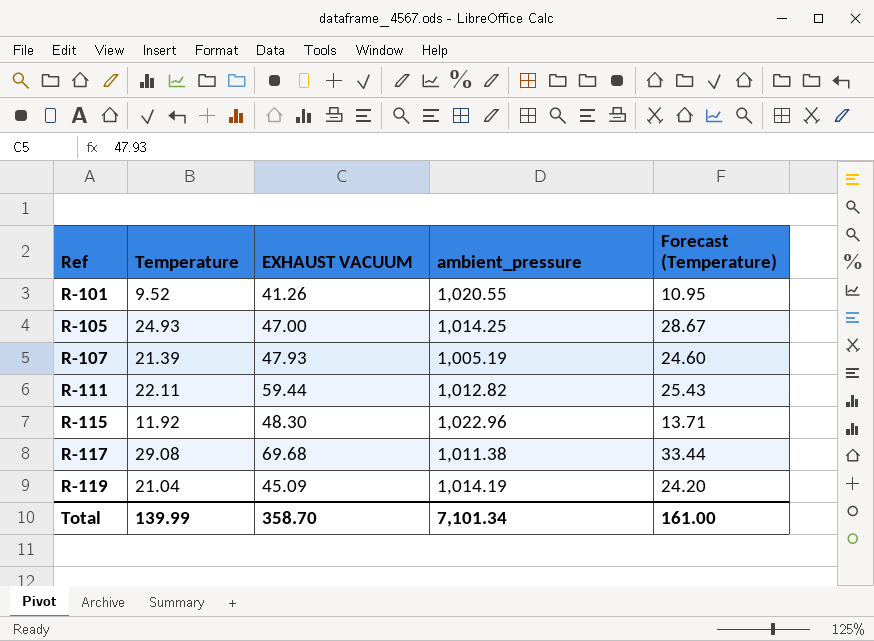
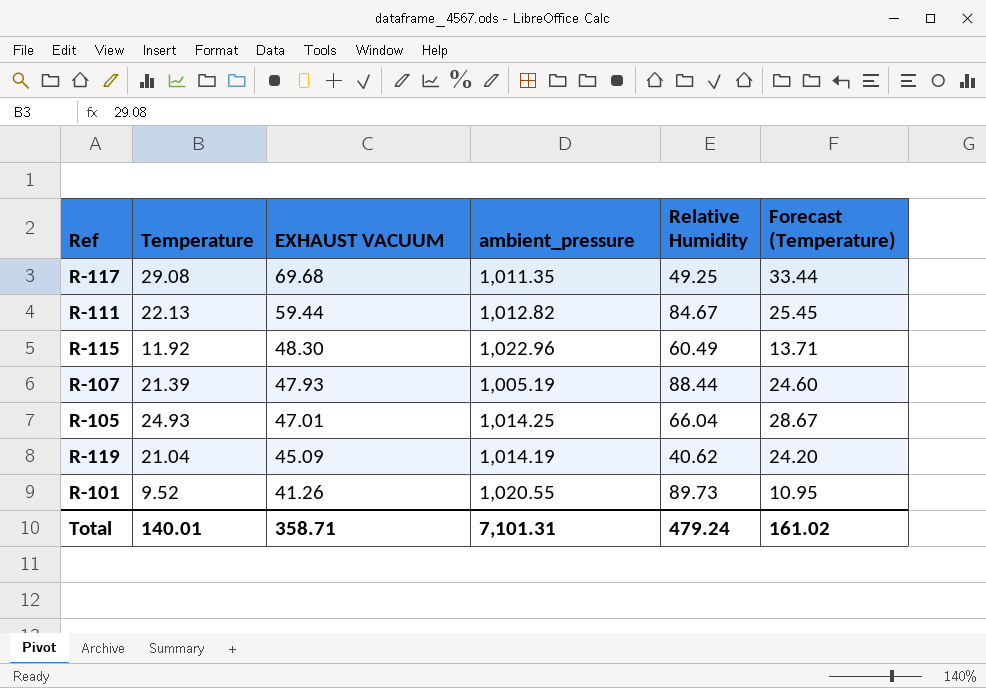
row order: Ref ascending -> EXHAUST VACUUM descending
column Relative Humidity | position: none -> 5
R-117 | ambient_pressure: 1,011.38 -> 1,011.35
R-111 | Temperature: 22.11 -> 22.13
R-111 | Forecast (Temperature): 25.43 -> 25.45
R-105 | EXHAUST VACUUM: 47.00 -> 47.01
Total | Temperature: 139.99 -> 140.01
Total | EXHAUST VACUUM: 358.70 -> 358.71
Total | ambient_pressure: 7,101.34 -> 7,101.31
Total | Forecast (Temperature): 161.00 -> 161.02

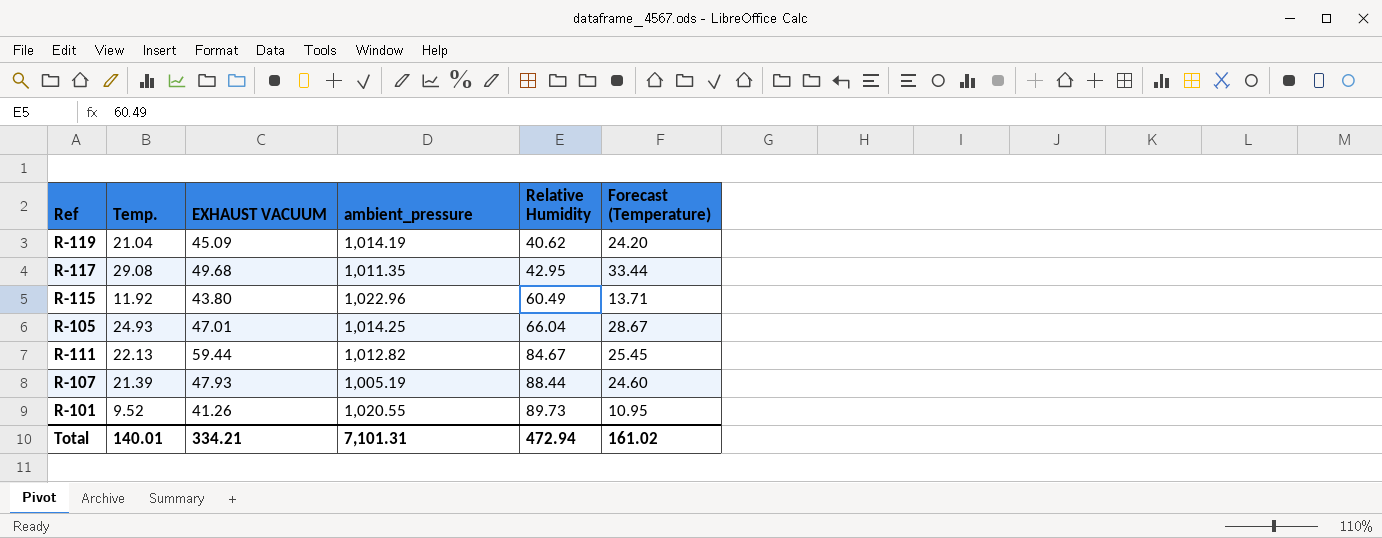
row order: EXHAUST VACUUM descending -> Relative Humidity ascending
column name: Temperature -> Temp.
R-117 | EXHAUST VACUUM: 69.68 -> 49.68
R-117 | Relative Humidity: 49.25 -> 42.95
R-115 | EXHAUST VACUUM: 48.30 -> 43.80
Total | EXHAUST VACUUM: 358.71 -> 334.21
Total | Relative Humidity: 479.24 -> 472.94

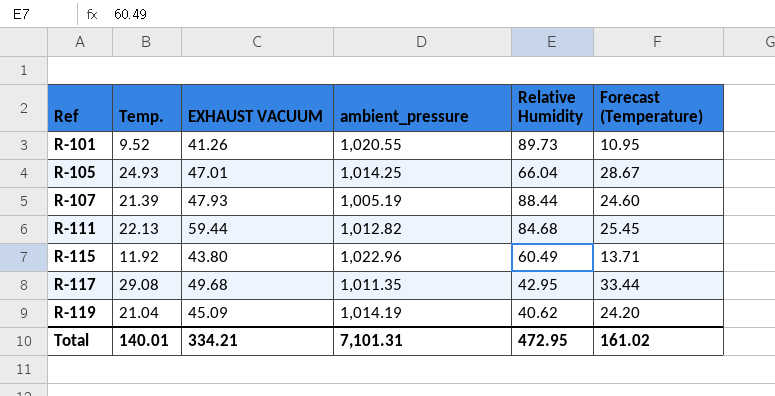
row order: Relative Humidity ascending -> Ref ascending
R-111 | Relative Humidity: 84.67 -> 84.68
Total | Relative Humidity: 472.94 -> 472.95

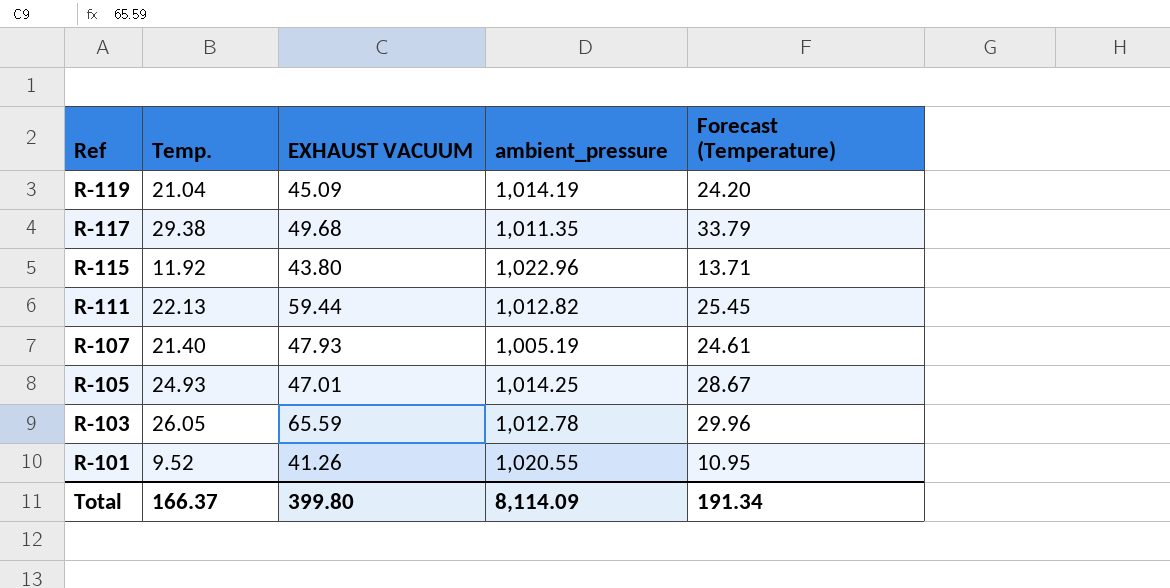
row order: Ref ascending -> Ref descending
column Relative Humidity | position: 5 -> none
R-117 | Temp.: 29.08 -> 29.38
R-117 | Forecast (Temperature): 33.44 -> 33.79
R-107 | Temp.: 21.39 -> 21.40
R-107 | Forecast (Temperature): 24.60 -> 24.61
row R-103: none -> 26.05 | 65.59 | 1,012.78 | 29.96
Total | Temp.: 140.01 -> 166.37
Total | EXHAUST VACUUM: 334.21 -> 399.80
Total | ambient_pressure: 7,101.31 -> 8,114.09
Total | Forecast (Temperature): 161.02 -> 191.34

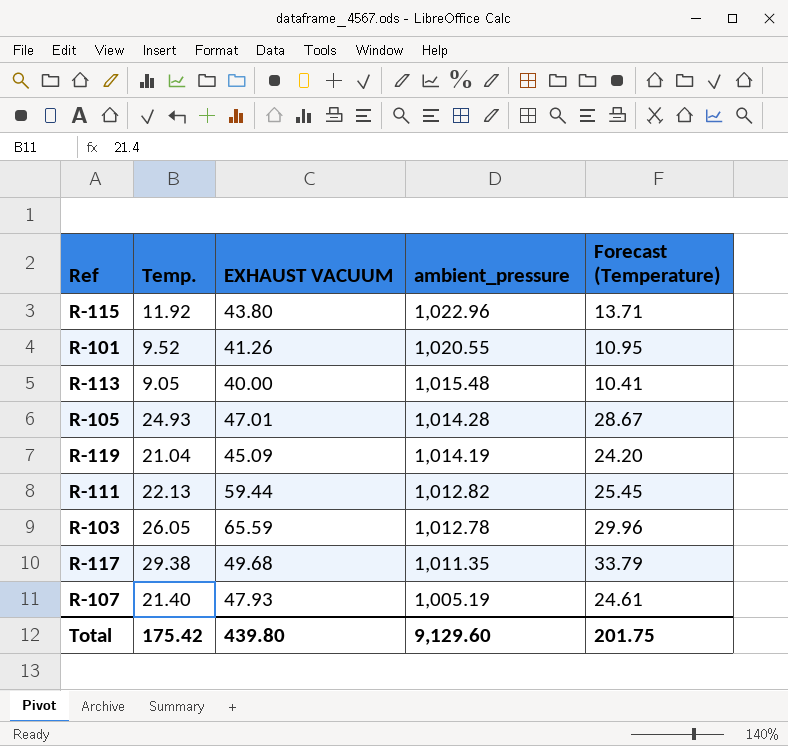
row order: Ref descending -> ambient_pressure descending
row R-113: none -> 9.05 | 40.00 | 1,015.48 | 10.41
R-105 | ambient_pressure: 1,014.25 -> 1,014.28
Total | Temp.: 166.37 -> 175.42
Total | EXHAUST VACUUM: 399.80 -> 439.80
Total | ambient_pressure: 8,114.09 -> 9,129.60
Total | Forecast (Temperature): 191.34 -> 201.75

